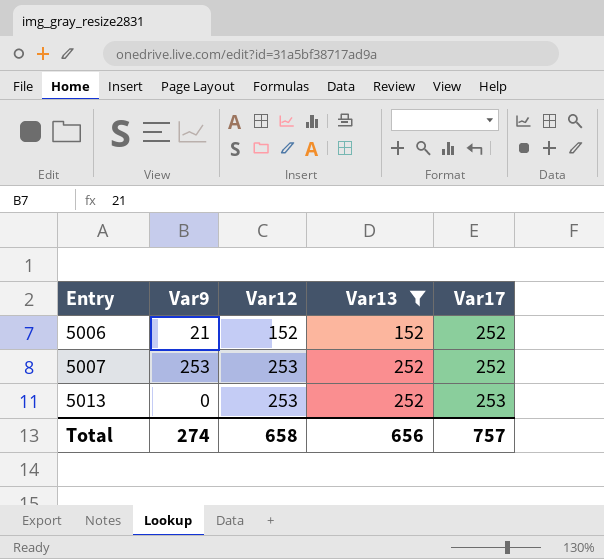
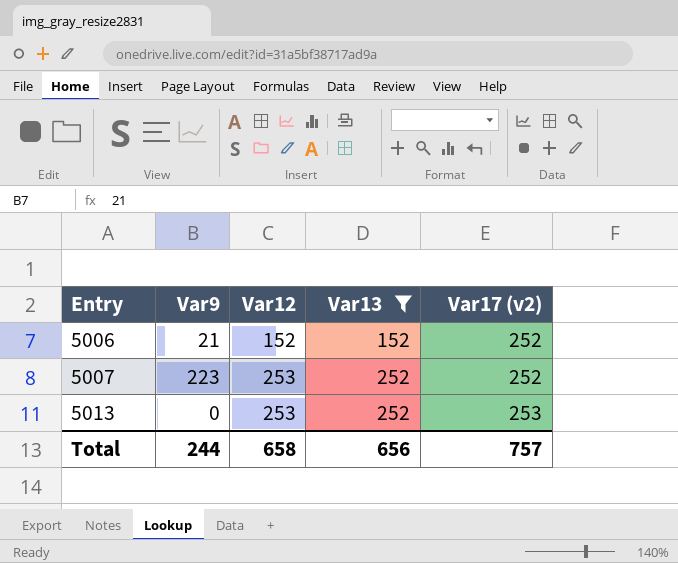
column name: Var17 -> Var17 (v2)
5007 | Var9: 253 -> 223
Total | Var9: 274 -> 244

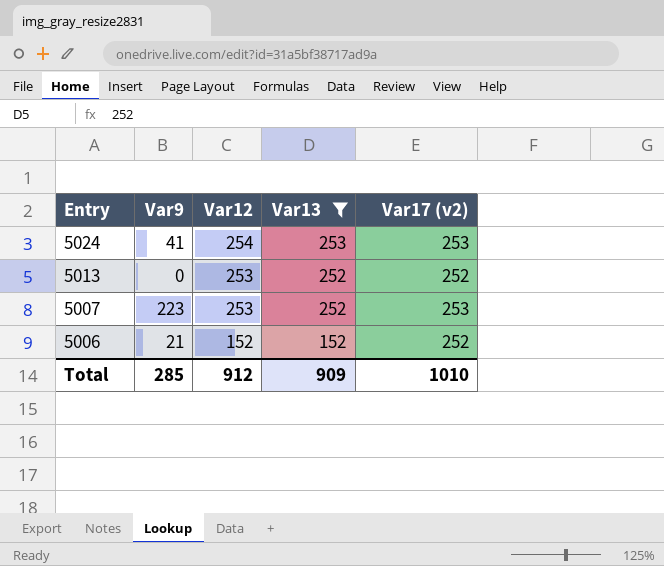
row order: Entry ascending -> Entry descending
row 5024: none -> 41 | 254 | 253 | 253
5013 | Var17 (v2): 253 -> 252
5007 | Var17 (v2): 252 -> 253
Total | Var9: 244 -> 285
Total | Var12: 658 -> 912
Total | Var13: 656 -> 909
Total | Var17 (v2): 757 -> 1010

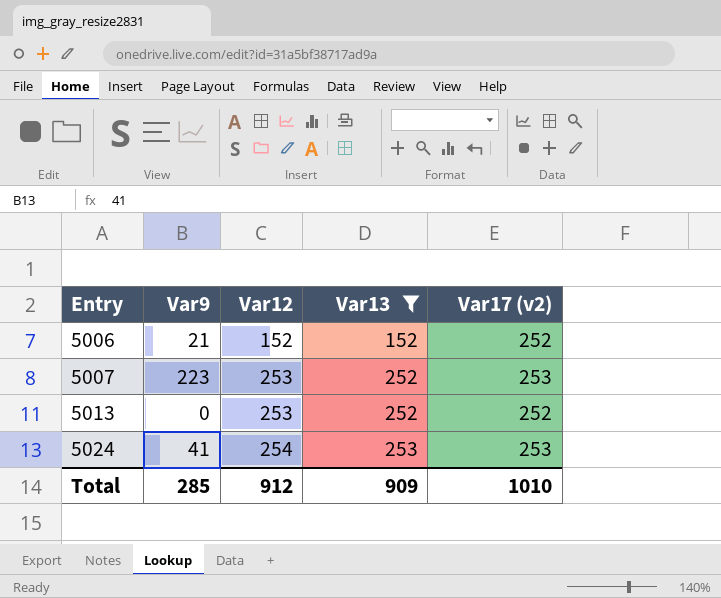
row order: Entry descending -> Entry ascending

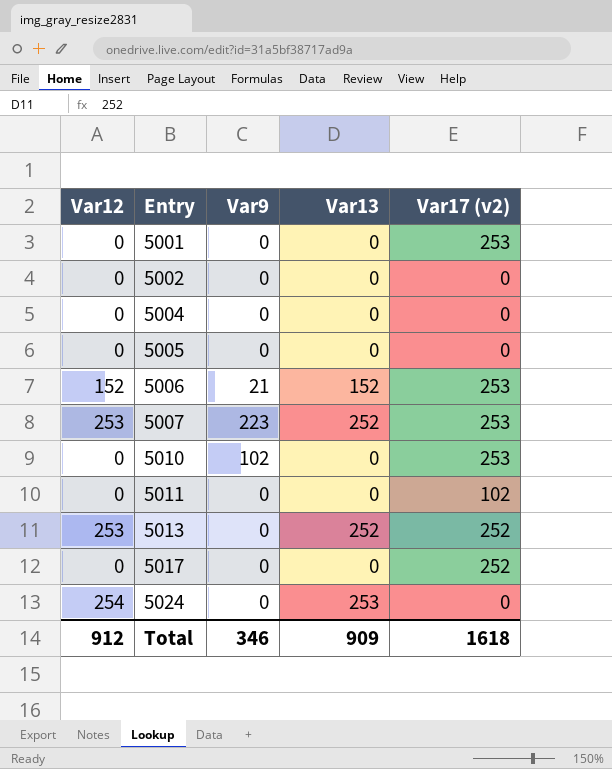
filter: Var13 != 0 -> none
column Var12 | position: 3 -> 1
5006 | Var17 (v2): 252 -> 253
5024 | Var9: 41 -> 0
5024 | Var17 (v2): 253 -> 0
Total | Var9: 285 -> 346
Total | Var17 (v2): 1010 -> 1618

